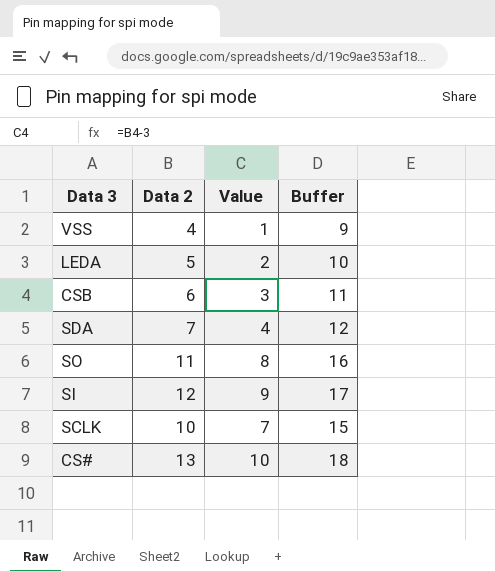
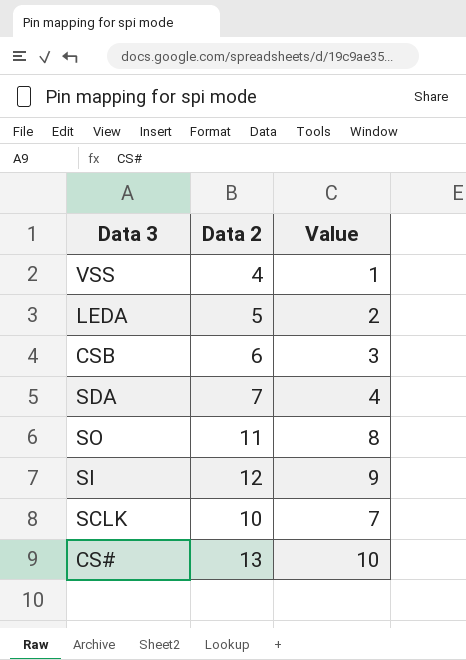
column Buffer | formula: [Data 2] + 5 -> none

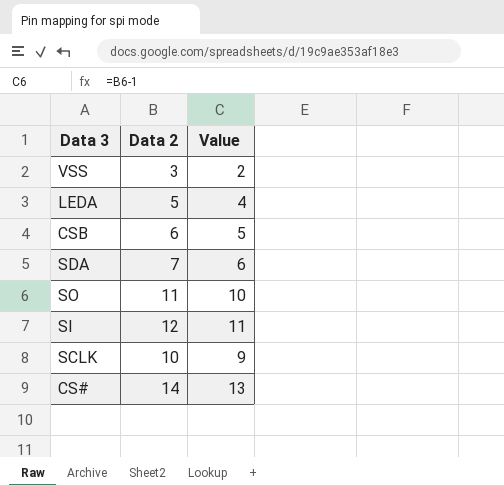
column Value | formula: [Data 2] - 3 -> [Data 2] - 1
VSS | Data 2: 4 -> 3
CS# | Data 2: 13 -> 14

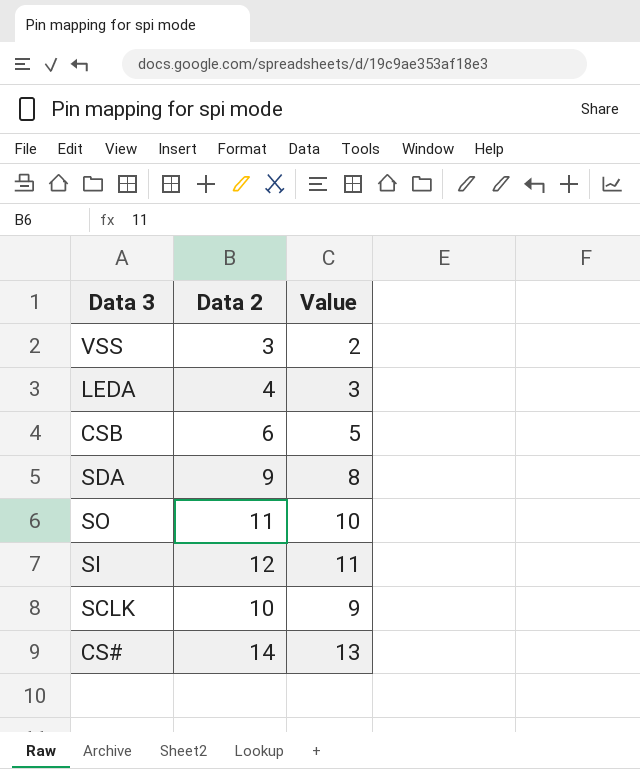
LEDA | Data 2: 5 -> 4
LEDA | Value: 4 -> 3
SDA | Data 2: 7 -> 9
SDA | Value: 6 -> 8

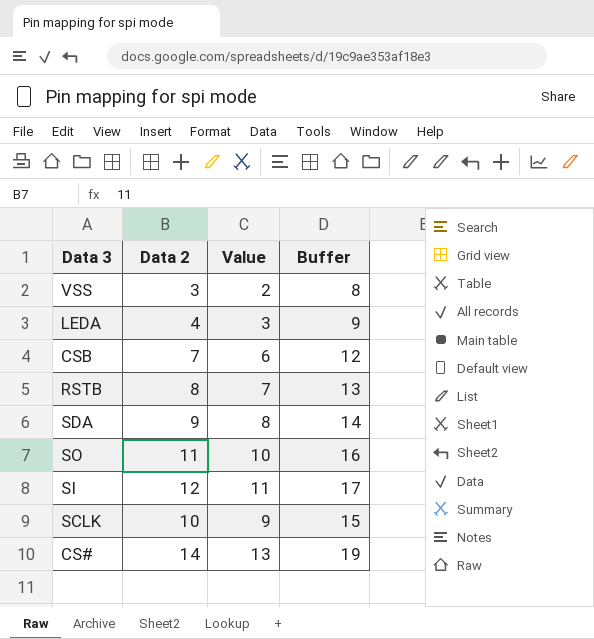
column Buffer | formula: none -> [Data 2] + 5
CSB | Data 2: 6 -> 7
CSB | Value: 5 -> 6
row RSTB: none -> 8 | 7 | 13

